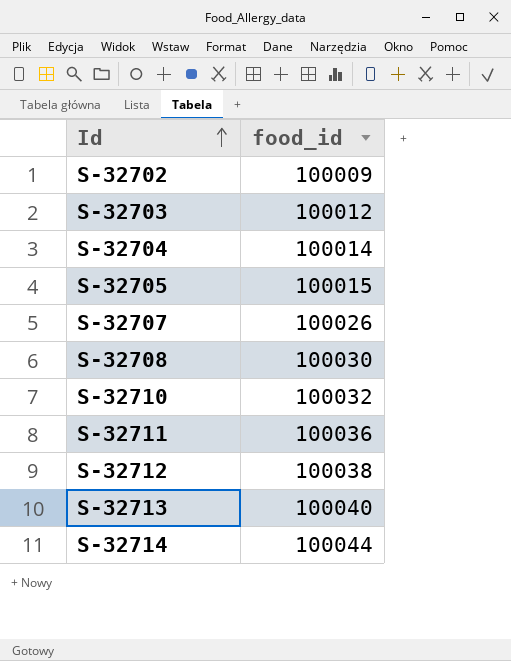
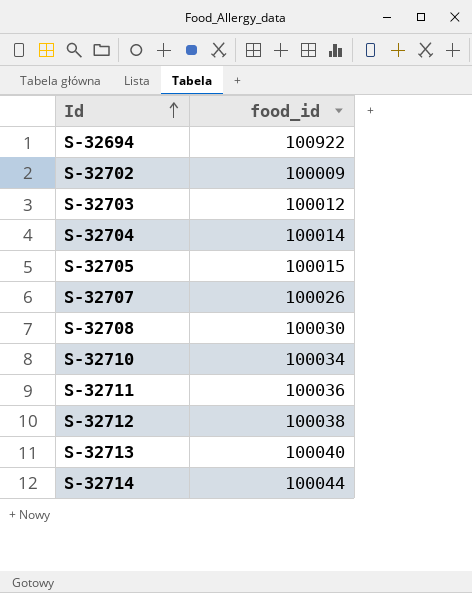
row S-32694: none -> 100922
S-32710 | food_id: 100032 -> 100034

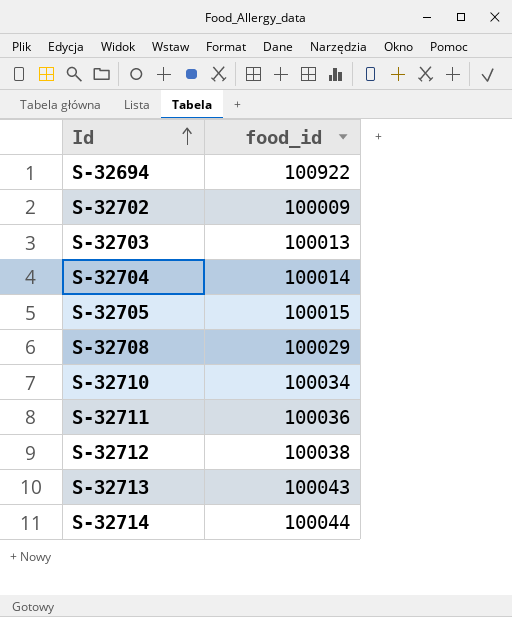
row S-32707: 100026 -> none
S-32703 | food_id: 100012 -> 100013
S-32708 | food_id: 100030 -> 100029
S-32713 | food_id: 100040 -> 100043

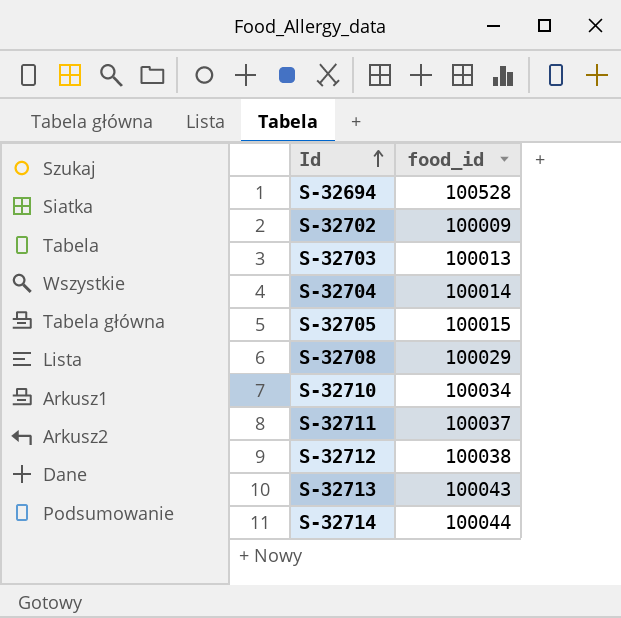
S-32694 | food_id: 100922 -> 100528
S-32711 | food_id: 100036 -> 100037

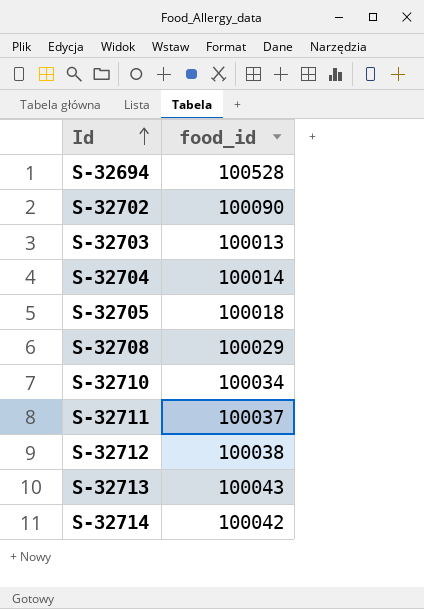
S-32702 | food_id: 100009 -> 100090
S-32705 | food_id: 100015 -> 100018
S-32714 | food_id: 100044 -> 100042

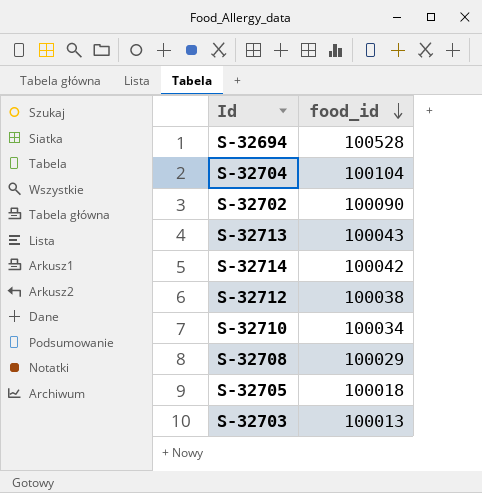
row order: Id ascending -> food_id descending
row S-32711: 100037 -> none
S-32704 | food_id: 100014 -> 100104

